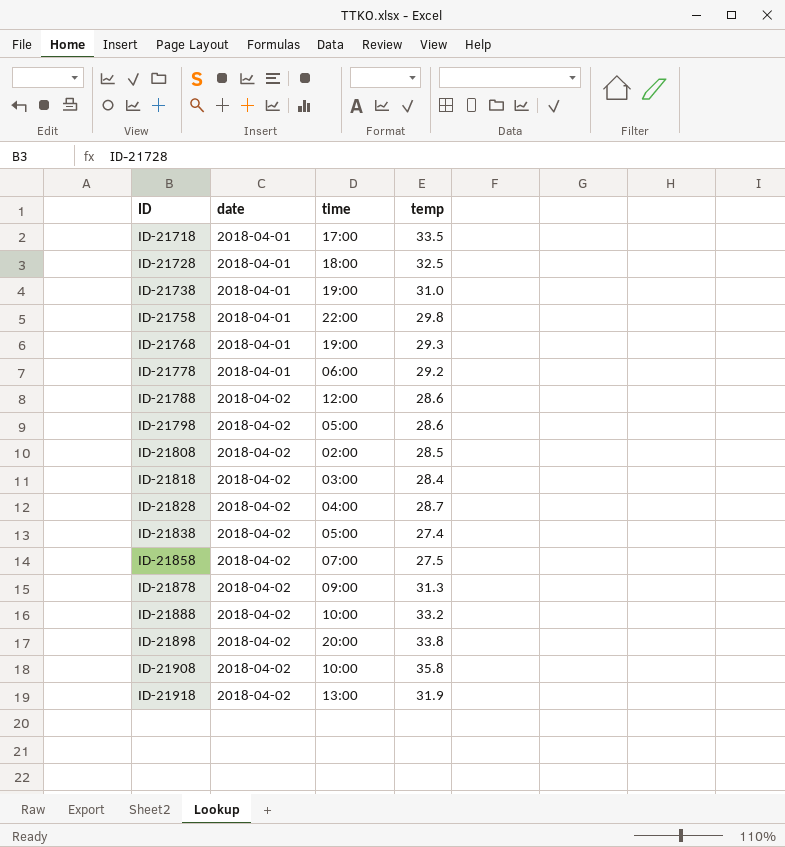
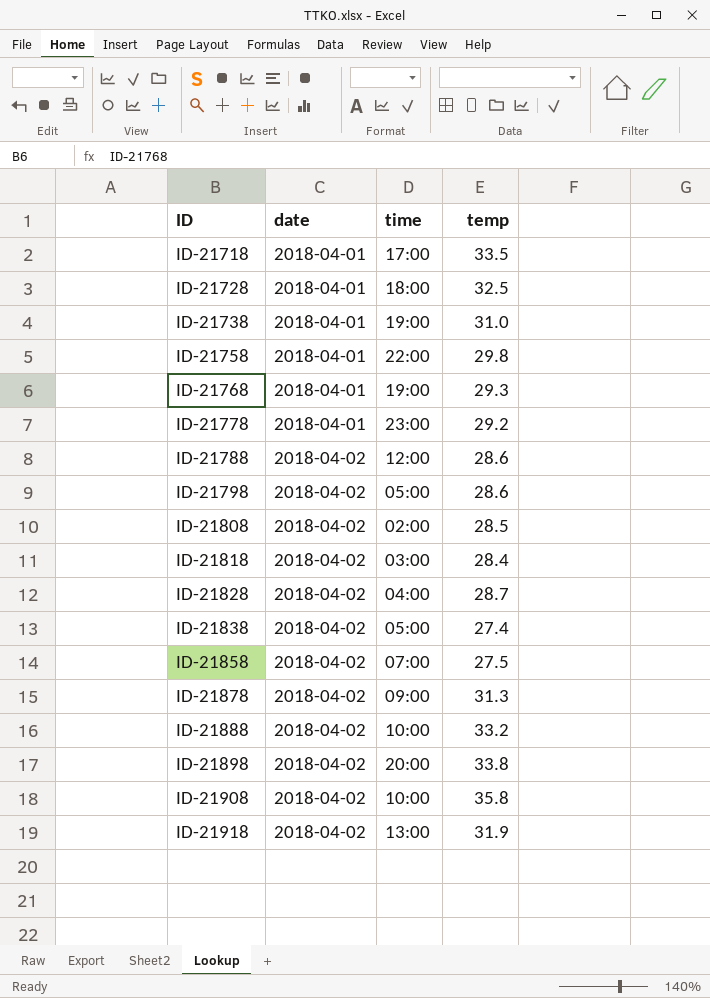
ID-21778 | time: 06:00 -> 23:00

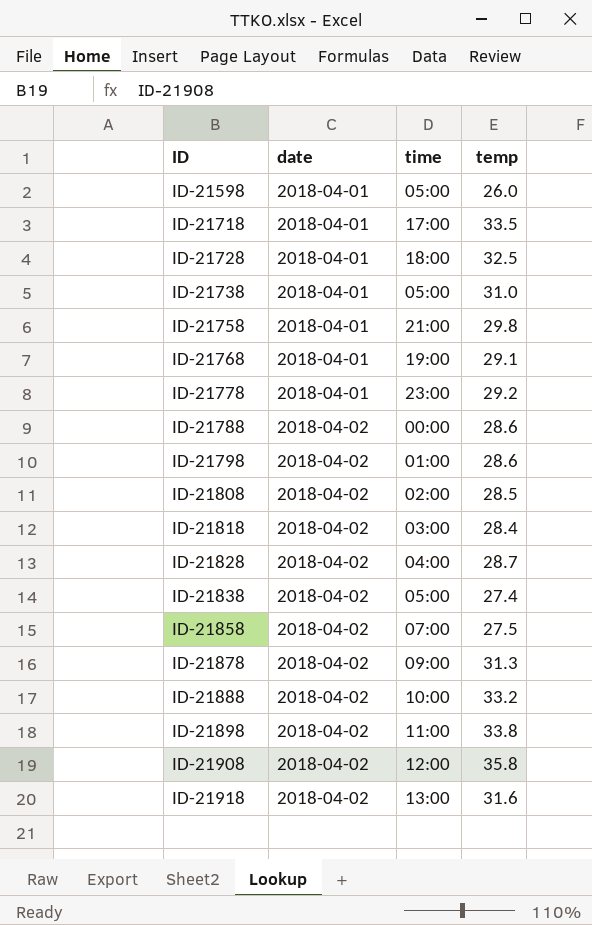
row ID-21598: none -> 2018-04-01 | 05:00 | 26.0
ID-21738 | time: 19:00 -> 05:00
ID-21758 | time: 22:00 -> 21:00
ID-21768 | temp: 29.3 -> 29.1
ID-21788 | time: 12:00 -> 00:00
ID-21798 | time: 05:00 -> 01:00
ID-21898 | time: 20:00 -> 11:00
ID-21908 | time: 10:00 -> 12:00
ID-21918 | temp: 31.9 -> 31.6

